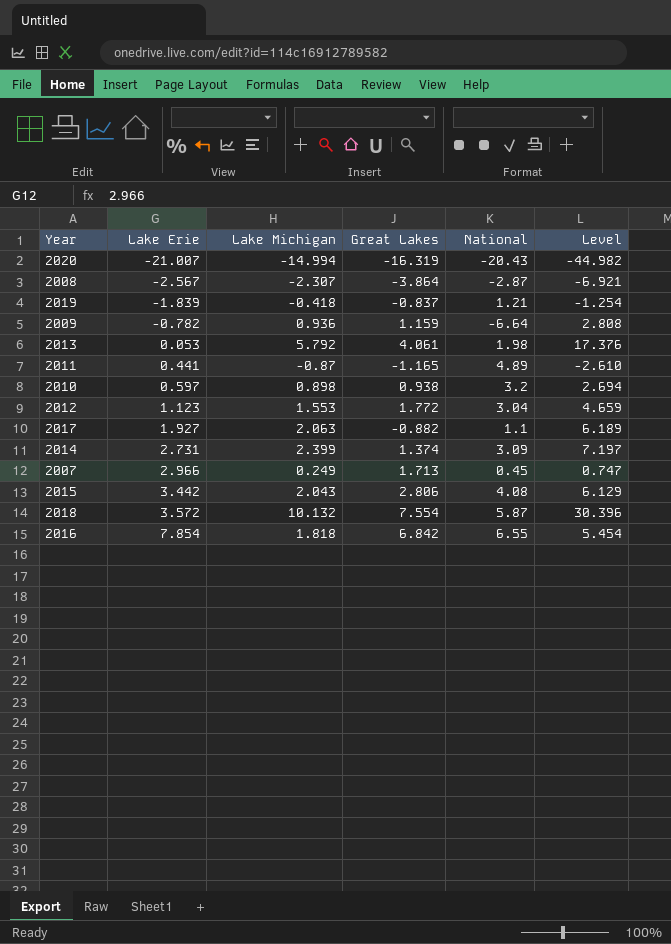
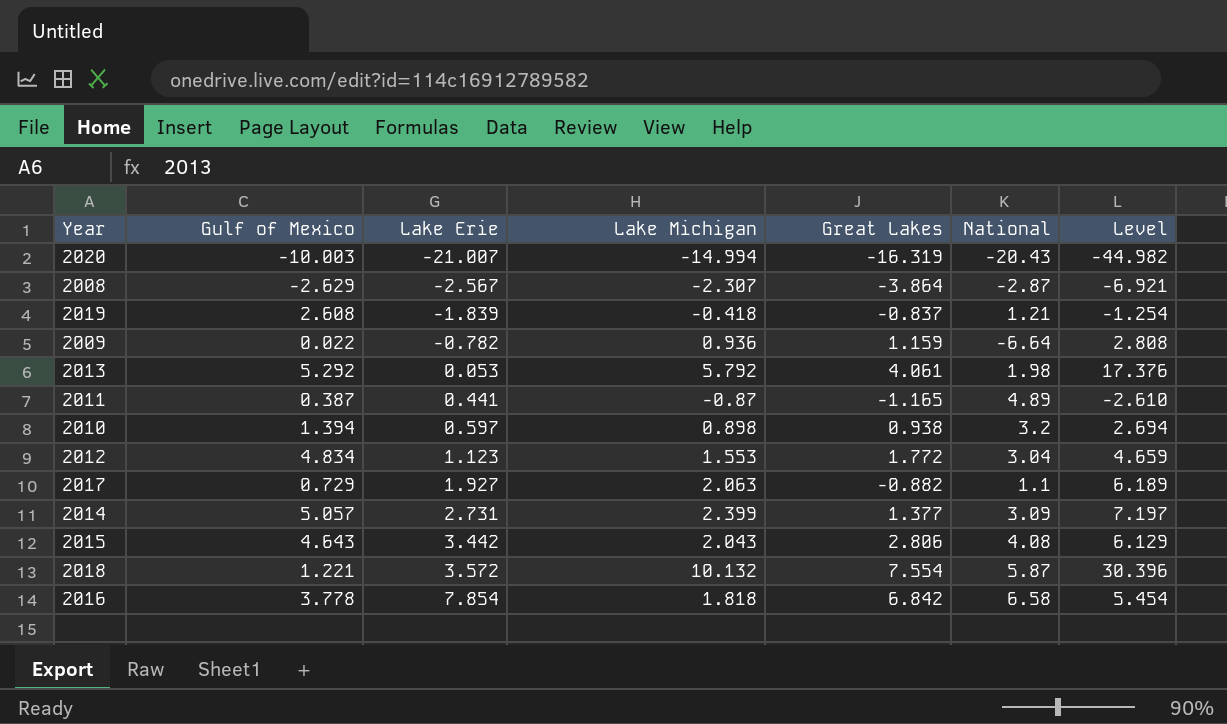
column Gulf of Mexico | position: none -> 2
row 2007: 2.966 | 0.249 | 1.713 | 0.45 | 0.747 -> none
2014 | Great Lakes: 1.374 -> 1.377
2016 | National: 6.55 -> 6.58

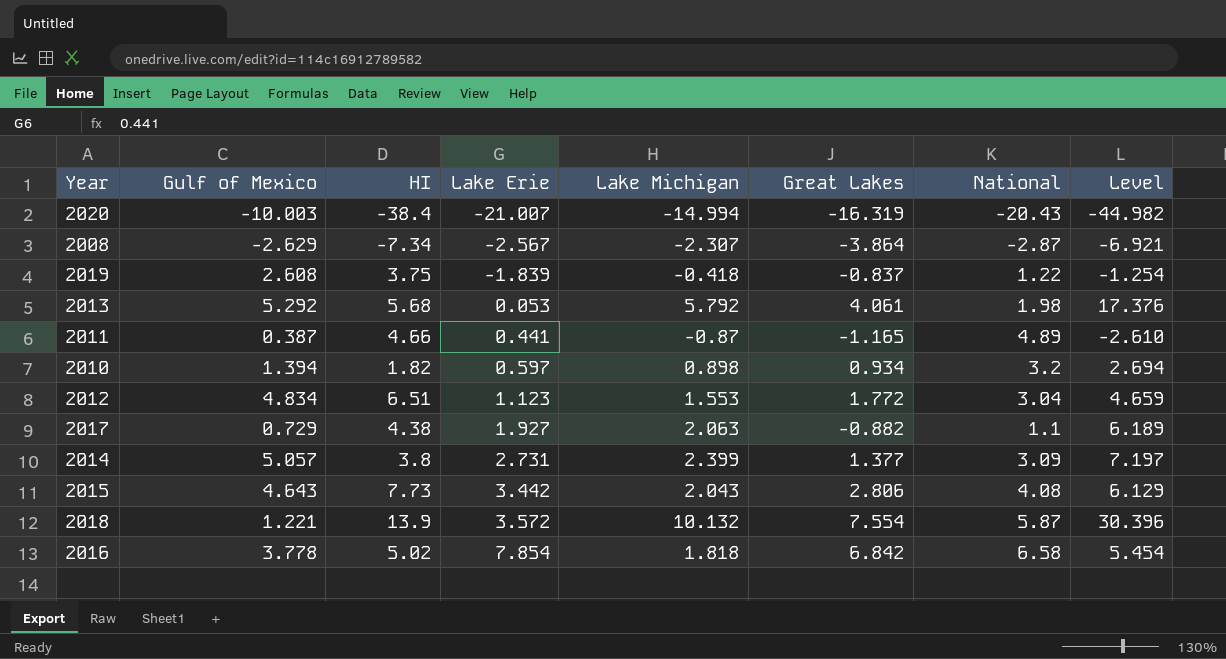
column HI | position: none -> 3
row 2009: 0.022 | -0.782 | 0.936 | 1.159 | -6.64 | 2.808 -> none
2019 | National: 1.21 -> 1.22
2010 | Great Lakes: 0.938 -> 0.934

